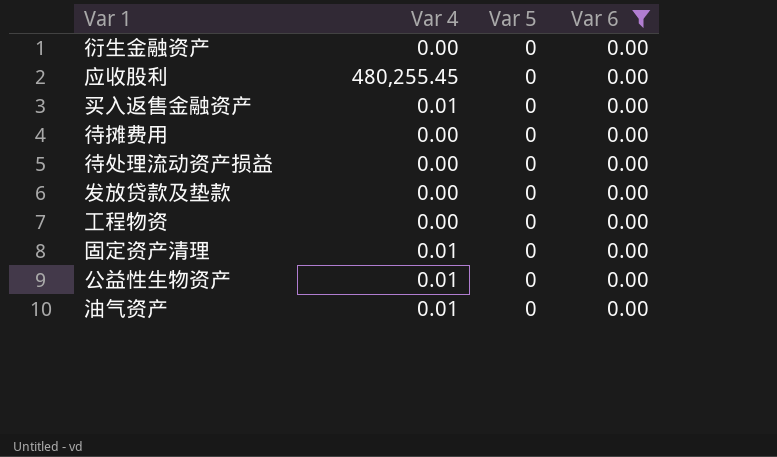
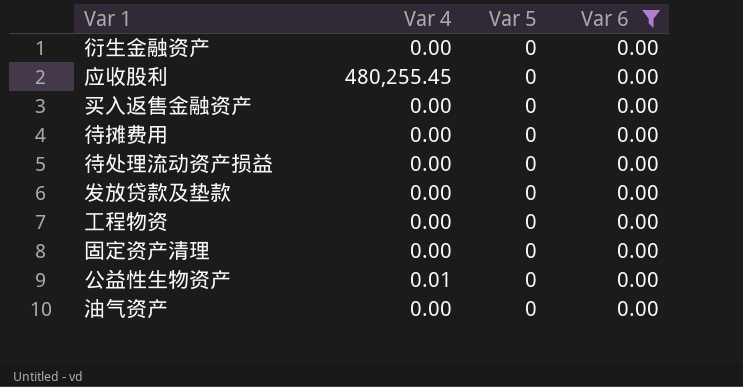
买入返售金融资产 | Var 4: 0.01 -> 0.00
固定资产清理 | Var 4: 0.01 -> 0.00
油气资产 | Var 4: 0.01 -> 0.00

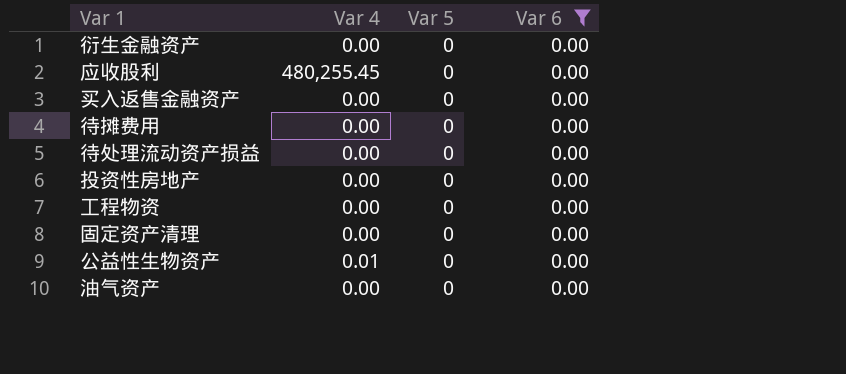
row 发放贷款及垫款: 0.00 | 0 | 0.00 -> none
row 投资性房地产: none -> 0.00 | 0 | 0.00

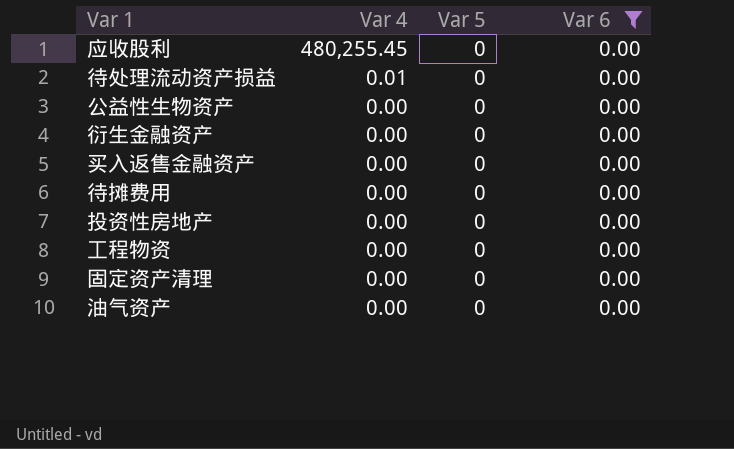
row order: none -> Var 4 descending
待处理流动资产损益 | Var 4: 0.00 -> 0.01
公益性生物资产 | Var 4: 0.01 -> 0.00

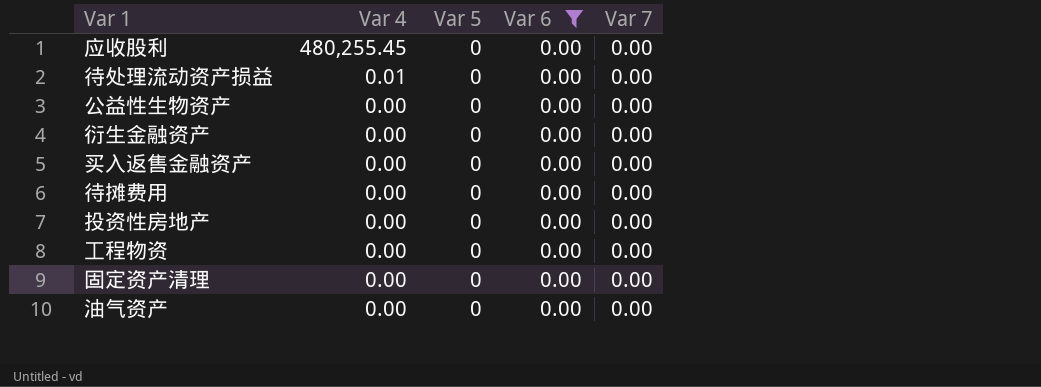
column Var 7 | position: none -> 5

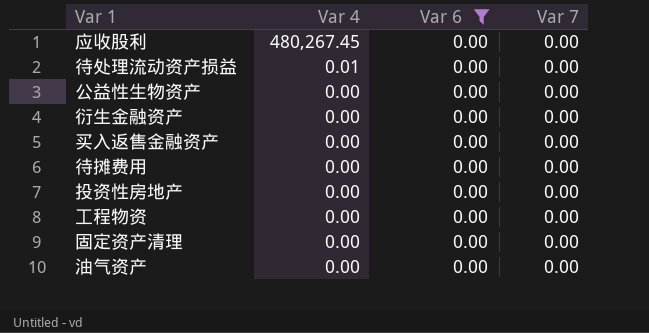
column Var 5 | position: 3 -> none
应收股利 | Var 4: 480,255.45 -> 480,267.45

